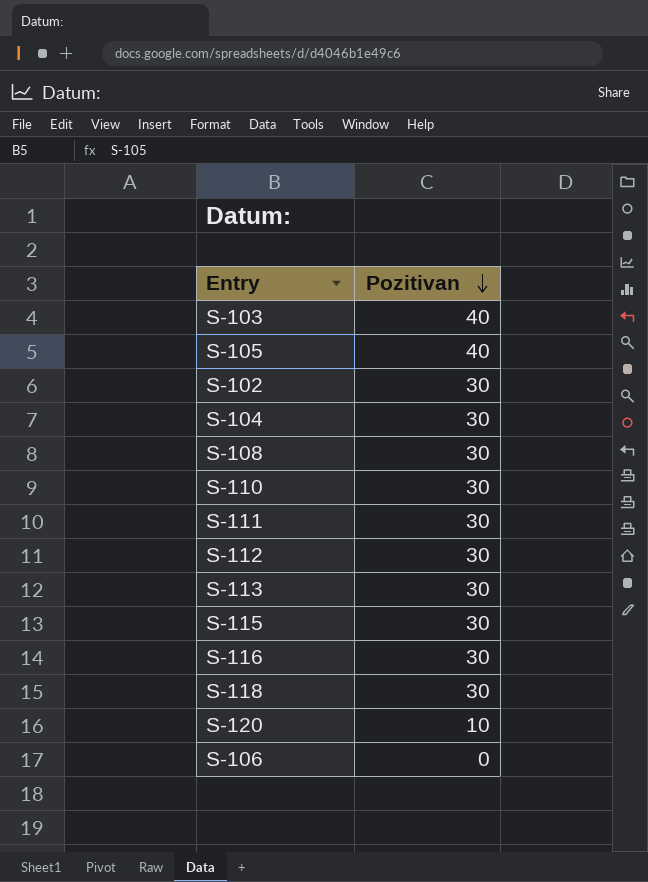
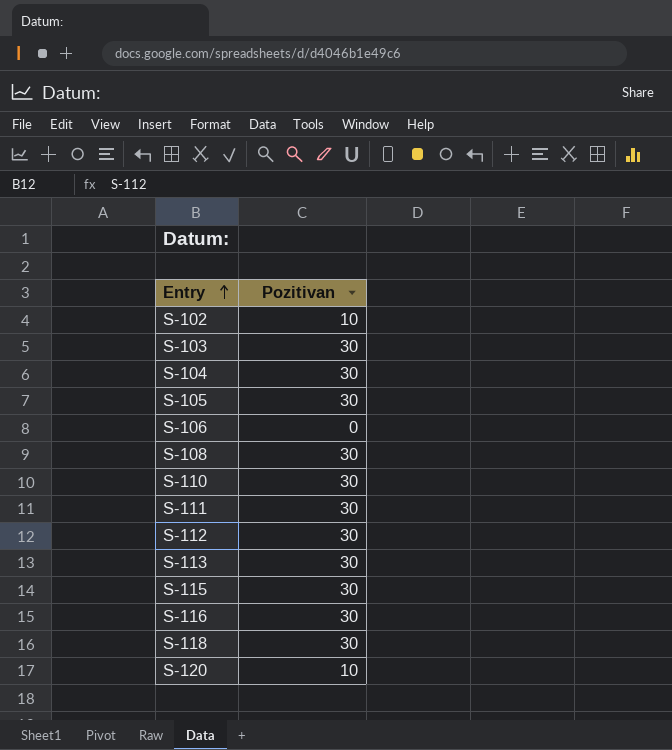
row order: Pozitivan descending -> Entry ascending
S-102 | Pozitivan: 30 -> 10
S-103 | Pozitivan: 40 -> 30
S-105 | Pozitivan: 40 -> 30

